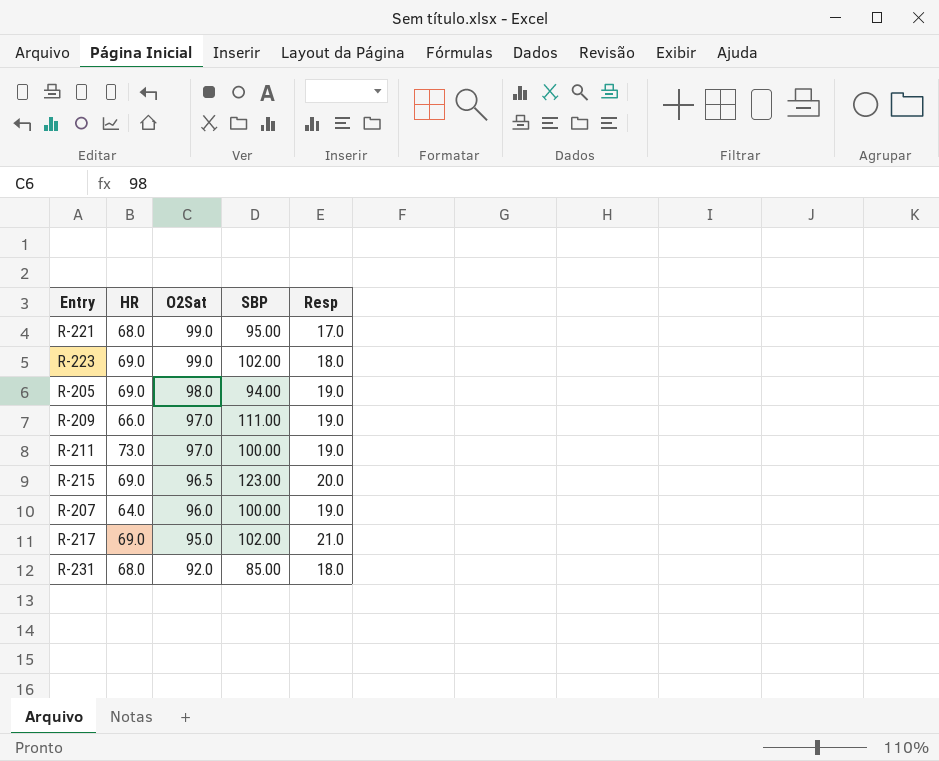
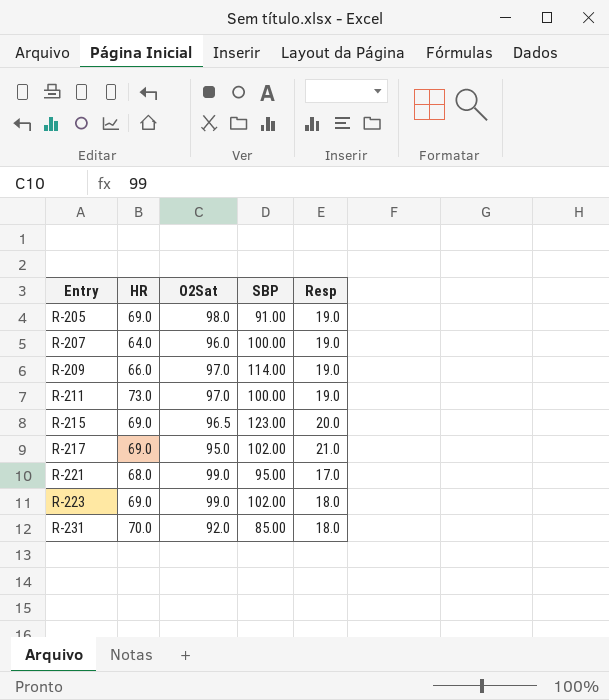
row order: O2Sat descending -> Entry ascending
R-205 | SBP: 94.00 -> 91.00
R-209 | SBP: 111.00 -> 114.00
R-231 | HR: 68.0 -> 70.0

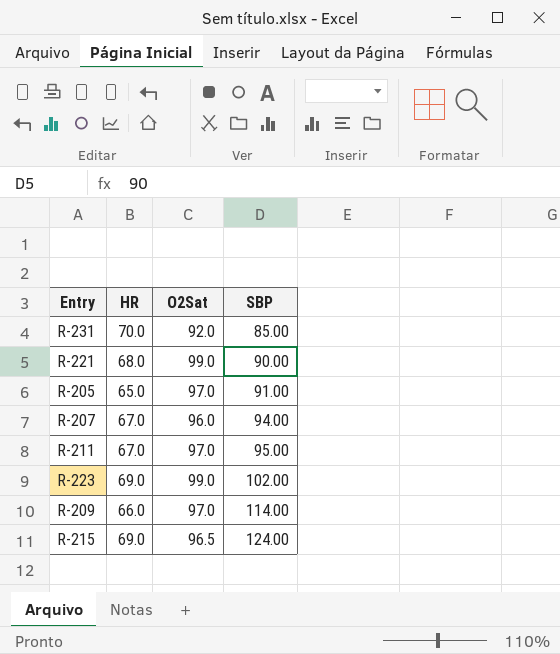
row order: Entry ascending -> SBP ascending
column Resp | position: 5 -> none
row R-217: 69.0 | 95.0 | 102.00 | 21.0 -> none
R-221 | SBP: 95.00 -> 90.00
R-205 | HR: 69.0 -> 65.0
R-205 | O2Sat: 98.0 -> 97.0
R-207 | HR: 64.0 -> 67.0
R-207 | SBP: 100.00 -> 94.00
R-211 | HR: 73.0 -> 67.0
R-211 | SBP: 100.00 -> 95.00
R-215 | SBP: 123.00 -> 124.00

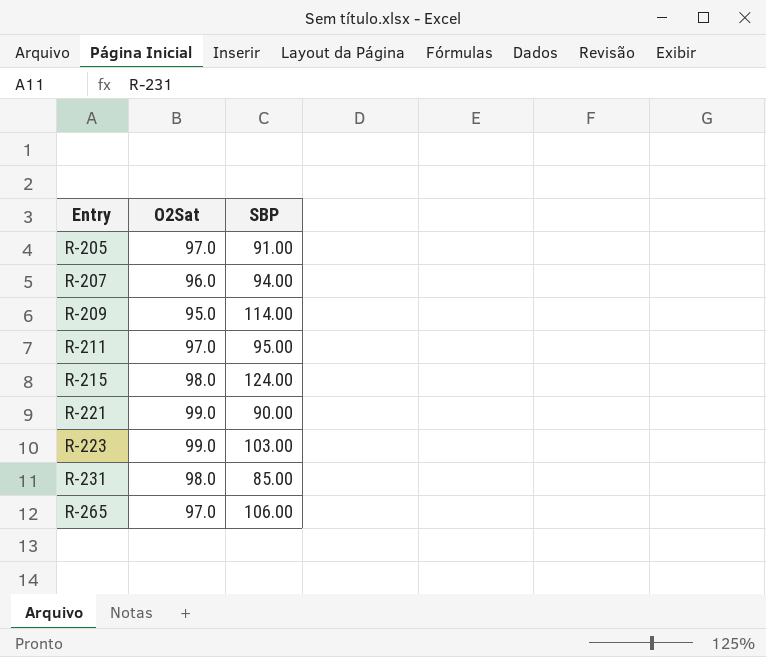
row order: SBP ascending -> Entry ascending
column HR | position: 2 -> none
R-209 | O2Sat: 97.0 -> 95.0
R-215 | O2Sat: 96.5 -> 98.0
R-223 | SBP: 102.00 -> 103.00
R-231 | O2Sat: 92.0 -> 98.0
row R-265: none -> 97.0 | 106.00

